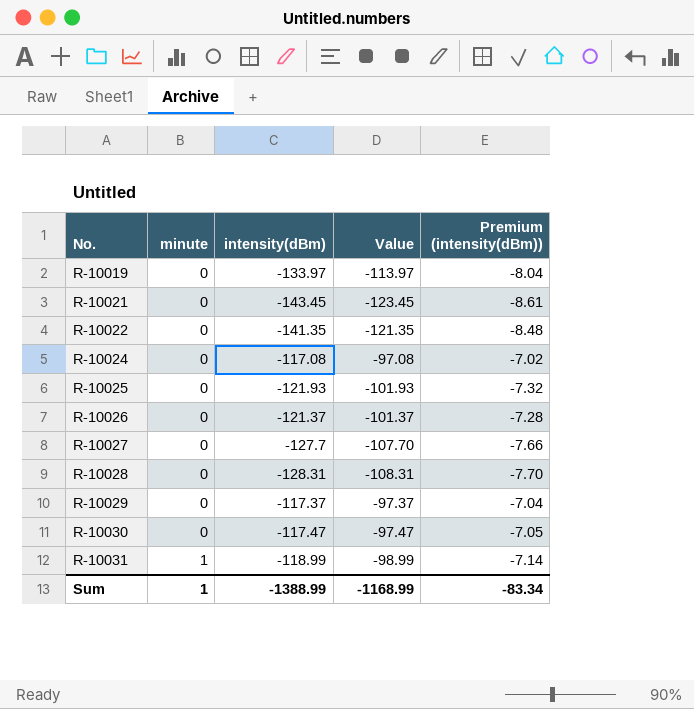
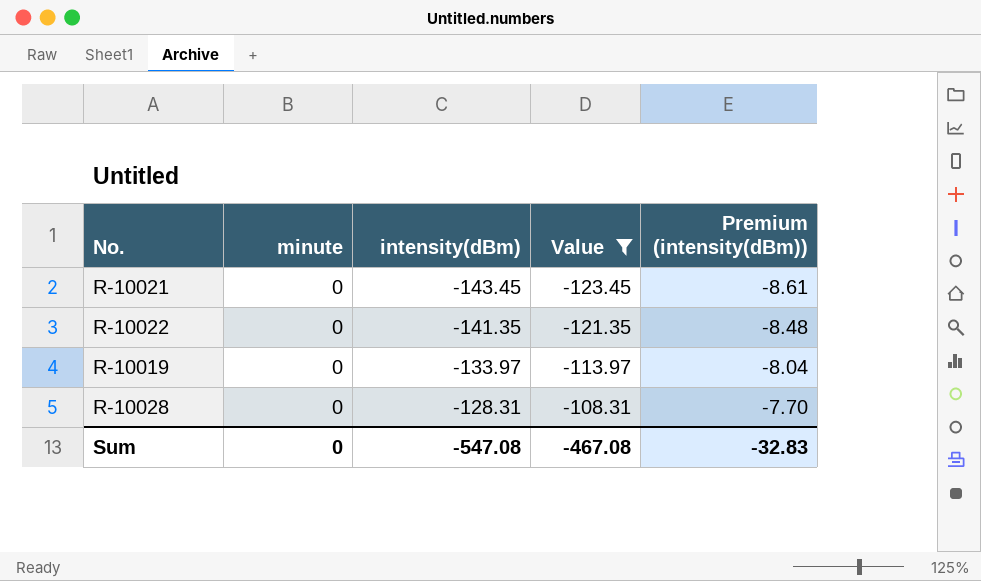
filter: none -> Value <= -108.31
row order: No. ascending -> intensity(dBm) ascending
Sum | minute: 1 -> 0
Sum | intensity(dBm): -1388.99 -> -547.08
Sum | Value: -1168.99 -> -467.08
Sum | Premium (intensity(dBm)): -83.34 -> -32.83

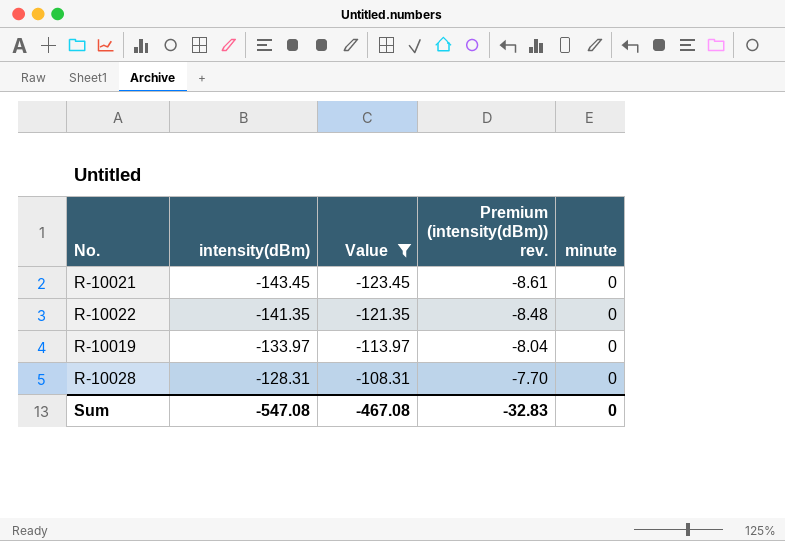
column name: Premium (intensity(dBm)) -> Premium (intensity(dBm)) rev.
column minute | position: 2 -> 5

